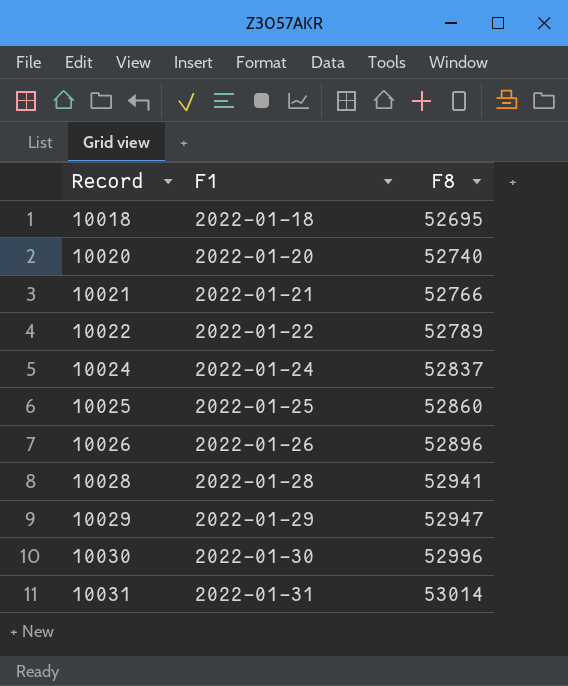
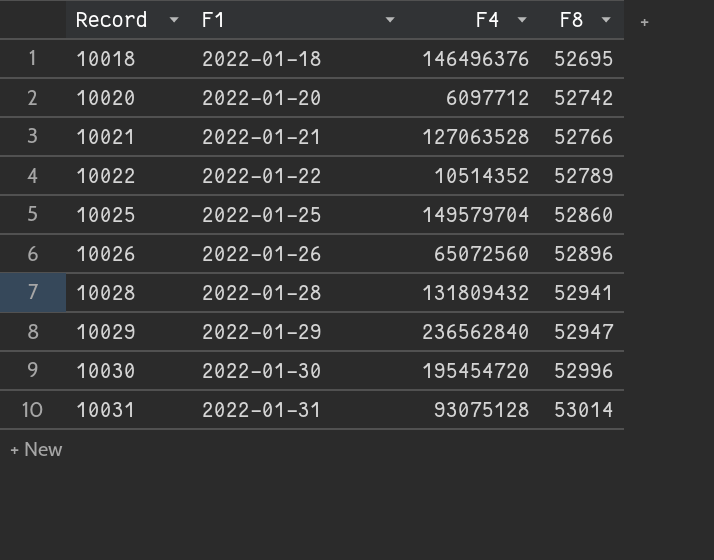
column F4 | position: none -> 3
row 10024: 2022-01-24 | 52837 -> none
10020 | F8: 52740 -> 52742

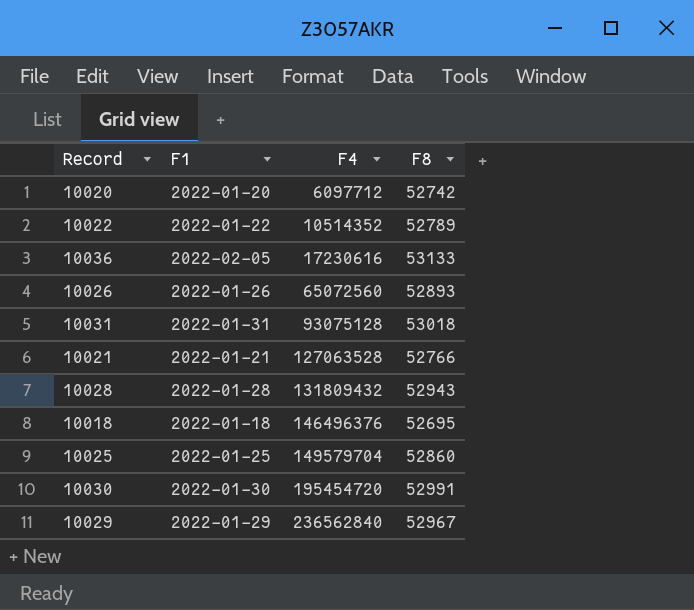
row order: Record ascending -> F4 ascending
row 10036: none -> 2022-02-05 | 17230616 | 53133
10026 | F8: 52896 -> 52893
10031 | F8: 53014 -> 53018
10028 | F8: 52941 -> 52943
10030 | F8: 52996 -> 52991
10029 | F8: 52947 -> 52967

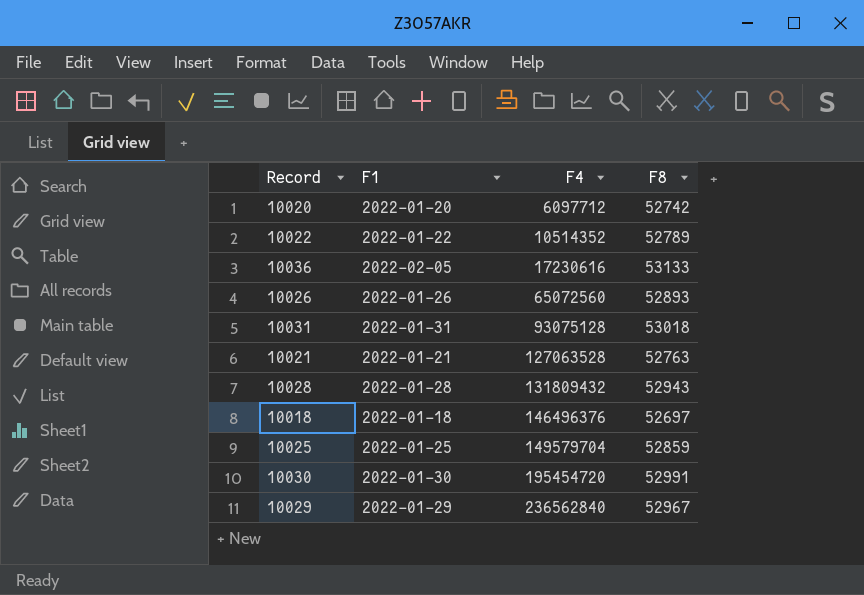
10021 | F8: 52766 -> 52763
10018 | F8: 52695 -> 52697
10025 | F8: 52860 -> 52859

